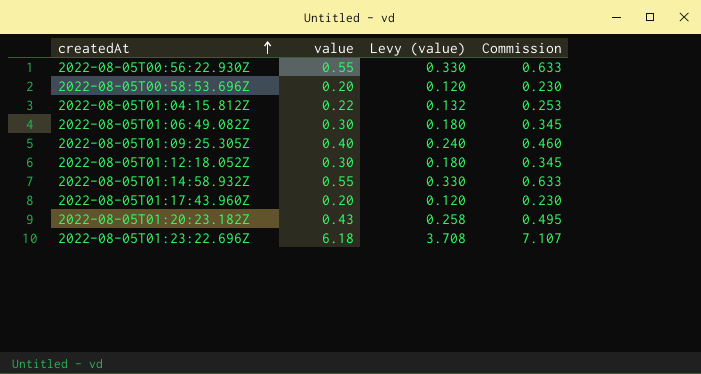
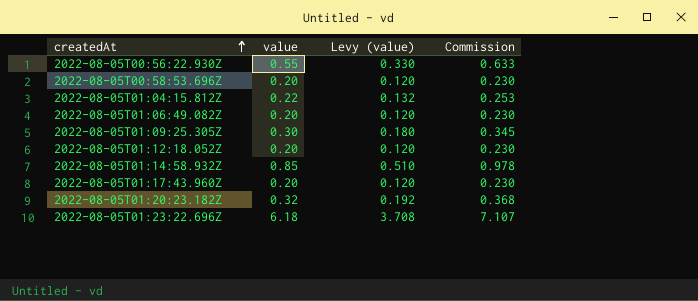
2022-08-05T01:06:49.082Z | value: 0.30 -> 0.20
2022-08-05T01:06:49.082Z | Levy (value): 0.180 -> 0.120
2022-08-05T01:06:49.082Z | Commission: 0.345 -> 0.230
2022-08-05T01:09:25.305Z | value: 0.40 -> 0.30
2022-08-05T01:09:25.305Z | Levy (value): 0.240 -> 0.180
2022-08-05T01:09:25.305Z | Commission: 0.460 -> 0.345
2022-08-05T01:12:18.052Z | value: 0.30 -> 0.20
2022-08-05T01:12:18.052Z | Levy (value): 0.180 -> 0.120
2022-08-05T01:12:18.052Z | Commission: 0.345 -> 0.230
2022-08-05T01:14:58.932Z | value: 0.55 -> 0.85
2022-08-05T01:14:58.932Z | Levy (value): 0.330 -> 0.510
2022-08-05T01:14:58.932Z | Commission: 0.633 -> 0.978
2022-08-05T01:20:23.182Z | value: 0.43 -> 0.32
2022-08-05T01:20:23.182Z | Levy (value): 0.258 -> 0.192
2022-08-05T01:20:23.182Z | Commission: 0.495 -> 0.368

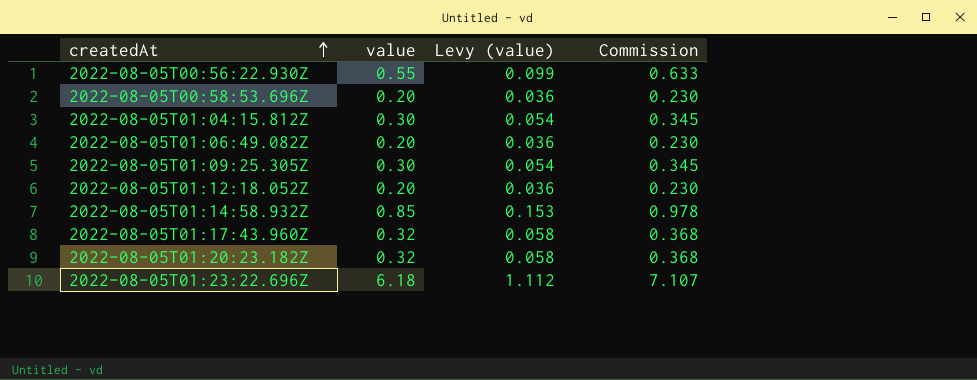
column Levy (value) | formula: [value] * 0.6 -> [value] * 0.18
2022-08-05T01:04:15.812Z | value: 0.22 -> 0.30
2022-08-05T01:04:15.812Z | Commission: 0.253 -> 0.345
2022-08-05T01:17:43.960Z | value: 0.20 -> 0.32
2022-08-05T01:17:43.960Z | Commission: 0.230 -> 0.368

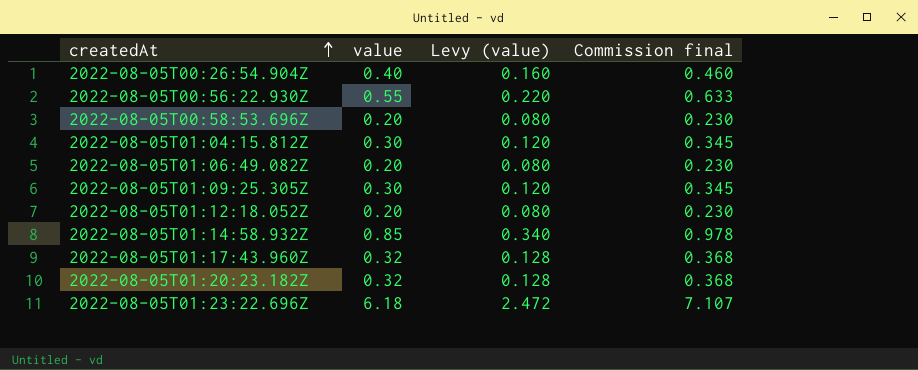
column Levy (value) | formula: [value] * 0.18 -> [value] * 0.4
column name: Commission -> Commission final
row 2022-08-05T00:26:54.904Z: none -> 0.40 | 0.160 | 0.460

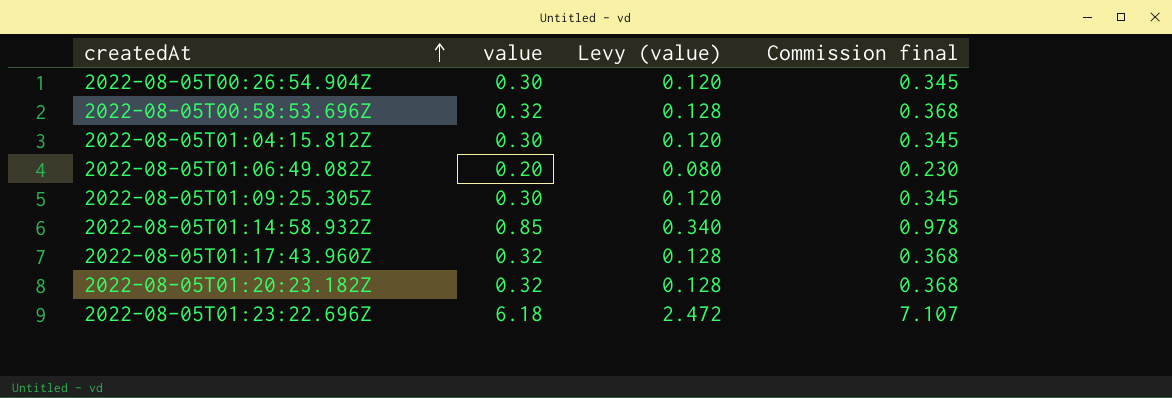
row 2022-08-05T00:56:22.930Z: 0.55 | 0.220 | 0.633 -> none
row 2022-08-05T01:12:18.052Z: 0.20 | 0.080 | 0.230 -> none
2022-08-05T00:26:54.904Z | value: 0.40 -> 0.30
2022-08-05T00:26:54.904Z | Levy (value): 0.160 -> 0.120
2022-08-05T00:26:54.904Z | Commission final: 0.460 -> 0.345
2022-08-05T00:58:53.696Z | value: 0.20 -> 0.32
2022-08-05T00:58:53.696Z | Levy (value): 0.080 -> 0.128
2022-08-05T00:58:53.696Z | Commission final: 0.230 -> 0.368

